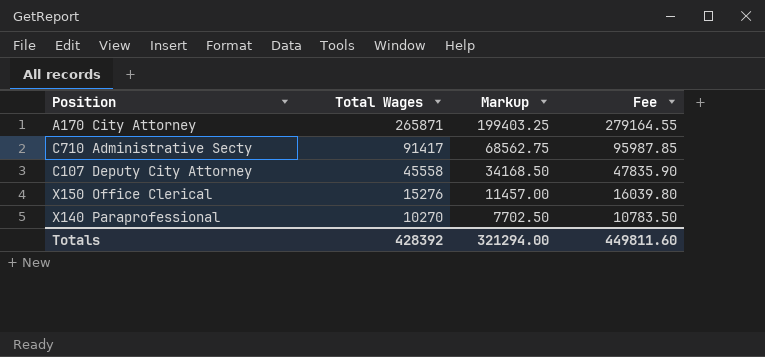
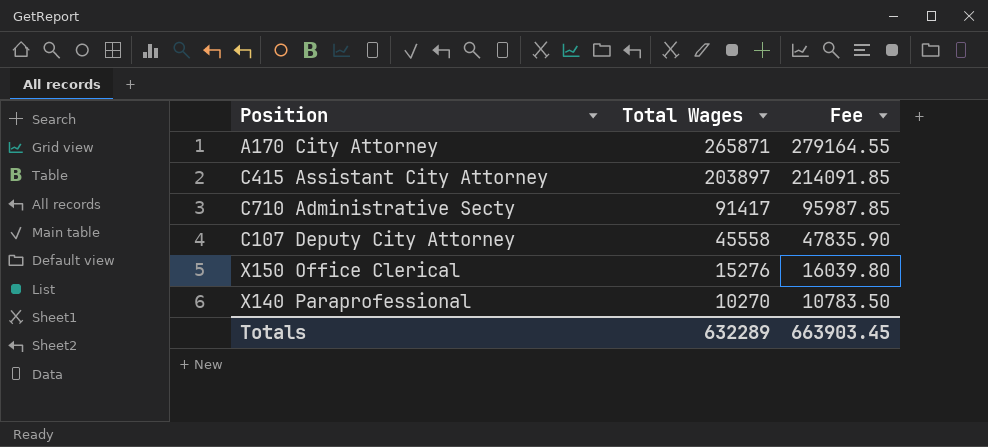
column Markup | formula: [Total Wages] * 0.75 -> none
row C415 Assistant City Attorney: none -> 203897 | 214091.85
Totals | Total Wages: 428392 -> 632289
Totals | Fee: 449811.60 -> 663903.45

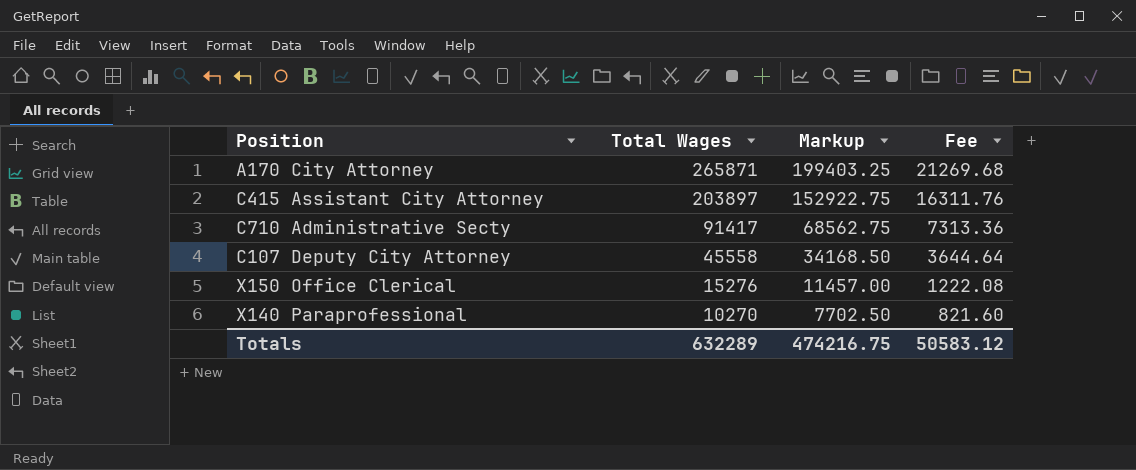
column Markup | formula: none -> [Total Wages] * 0.75
column Fee | formula: [Total Wages] * 1.05 -> [Total Wages] * 0.08
Totals | Fee: 663903.45 -> 50583.12

